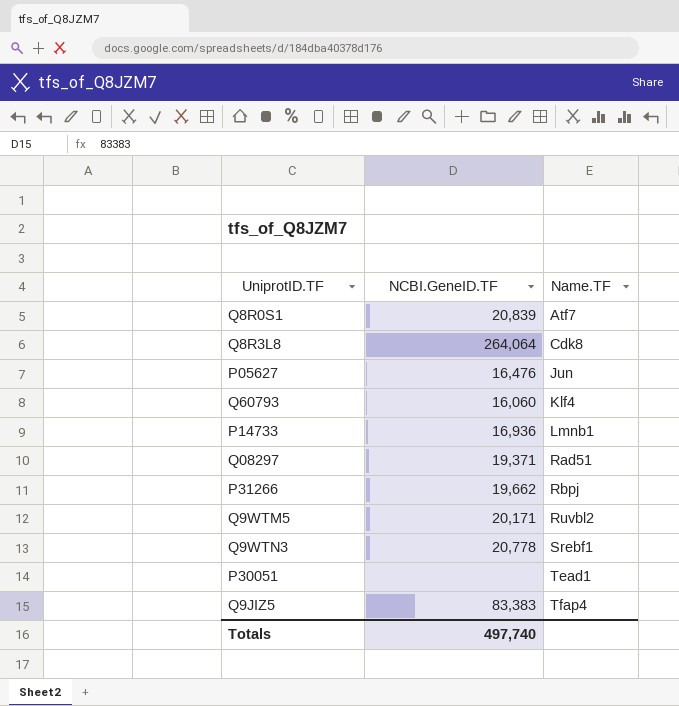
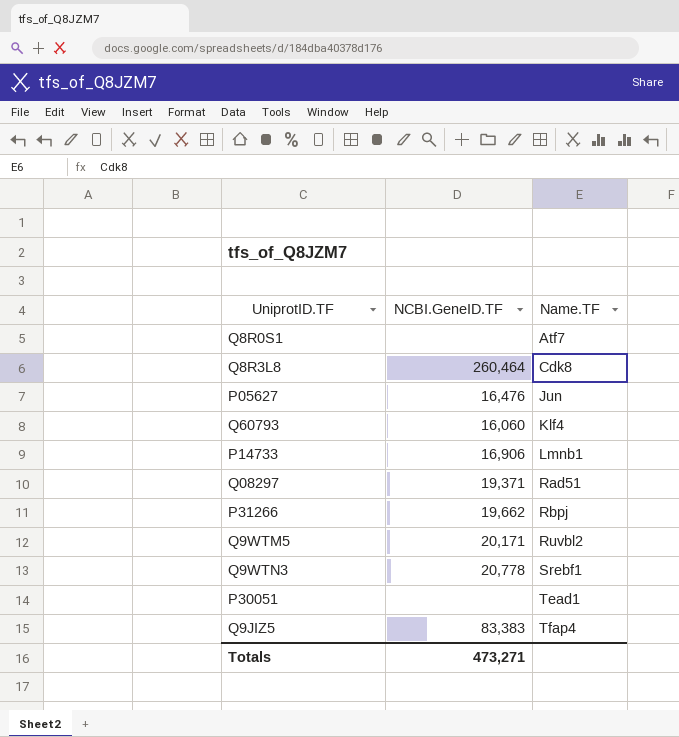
Q8R0S1 | NCBI.GeneID.TF: 20,839 -> none
Q8R3L8 | NCBI.GeneID.TF: 264,064 -> 260,464
P14733 | NCBI.GeneID.TF: 16,936 -> 16,906
Totals | NCBI.GeneID.TF: 497,740 -> 473,271

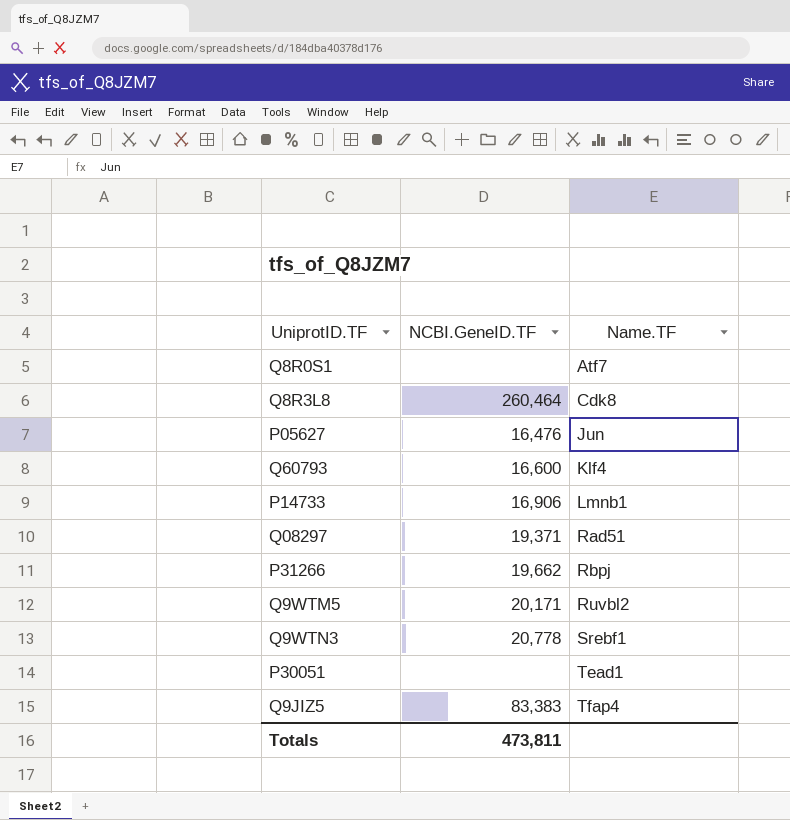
Q60793 | NCBI.GeneID.TF: 16,060 -> 16,600
Totals | NCBI.GeneID.TF: 473,271 -> 473,811

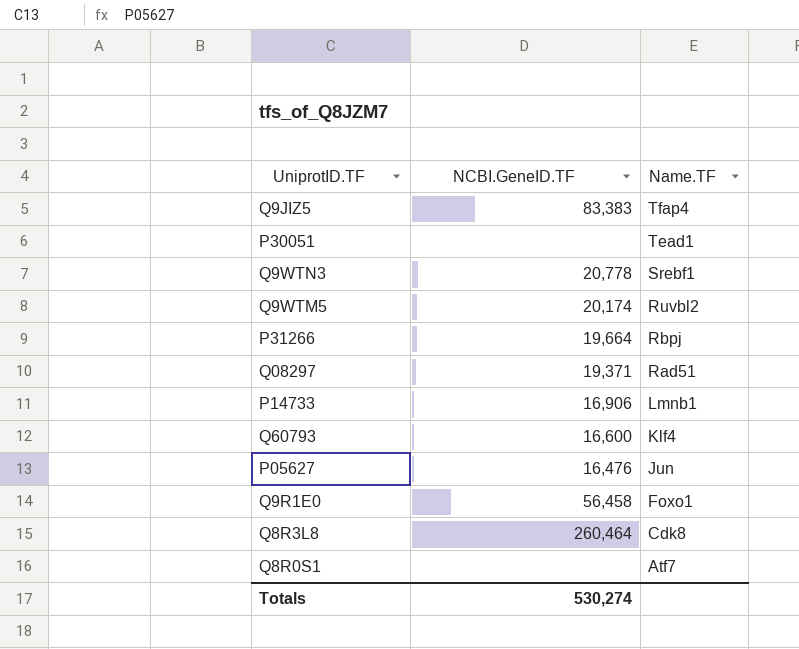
row order: Name.TF ascending -> Name.TF descending
Q9WTM5 | NCBI.GeneID.TF: 20,171 -> 20,174
P31266 | NCBI.GeneID.TF: 19,662 -> 19,664
row Q9R1E0: none -> 56,458 | Foxo1
Totals | NCBI.GeneID.TF: 473,811 -> 530,274

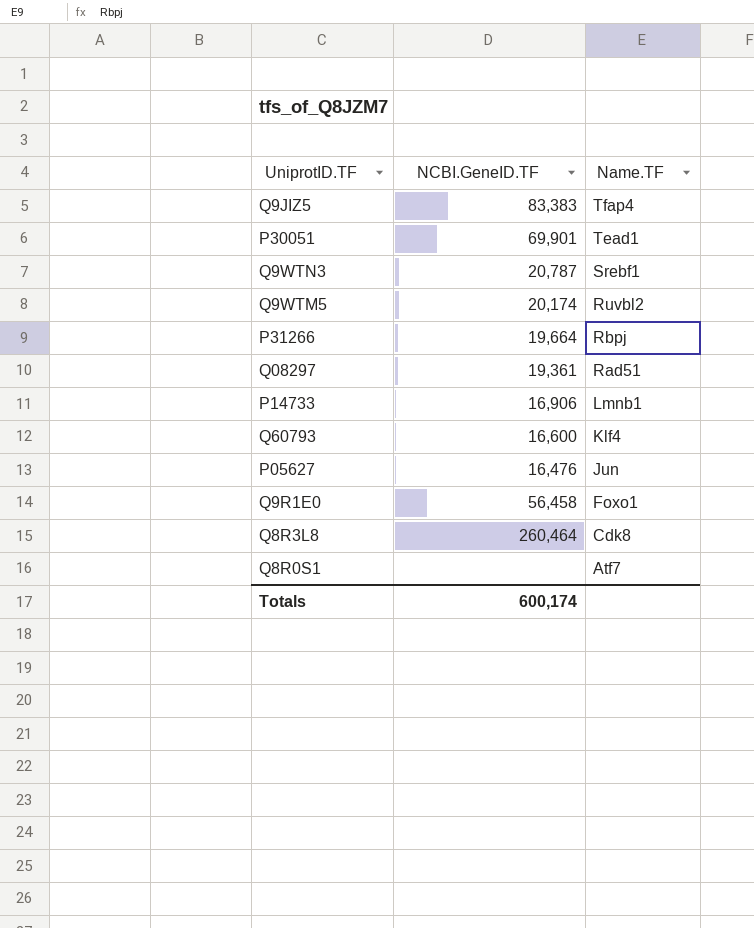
P30051 | NCBI.GeneID.TF: none -> 69,901
Q9WTN3 | NCBI.GeneID.TF: 20,778 -> 20,787
Q08297 | NCBI.GeneID.TF: 19,371 -> 19,361
Totals | NCBI.GeneID.TF: 530,274 -> 600,174

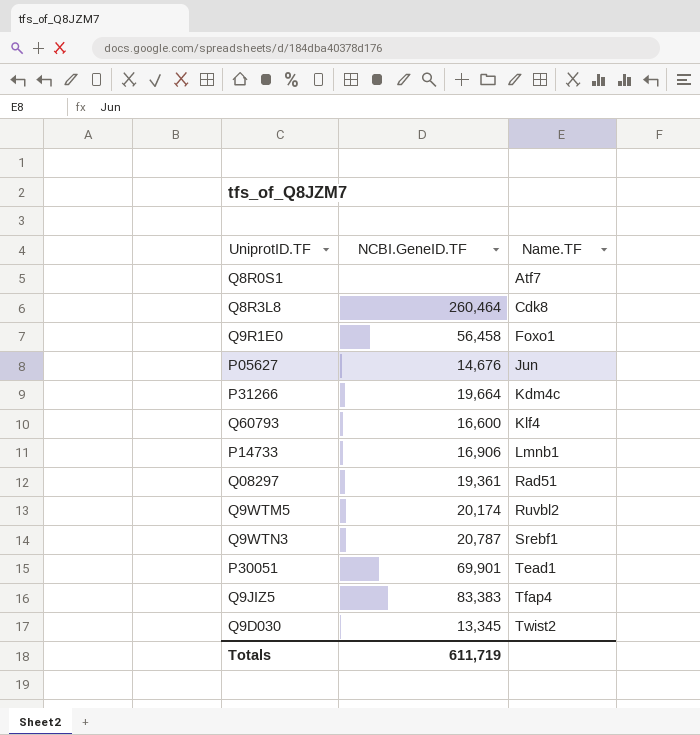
row order: Name.TF descending -> Name.TF ascending
P05627 | NCBI.GeneID.TF: 16,476 -> 14,676
P31266 | Name.TF: Rbpj -> Kdm4c
row Q9D030: none -> 13,345 | Twist2
Totals | NCBI.GeneID.TF: 600,174 -> 611,719

